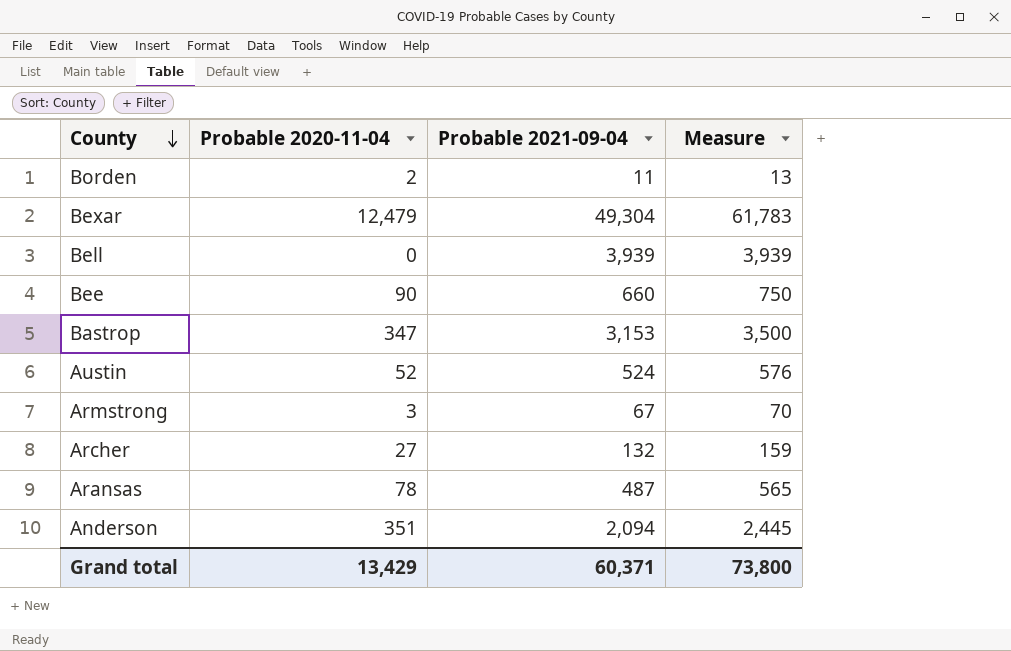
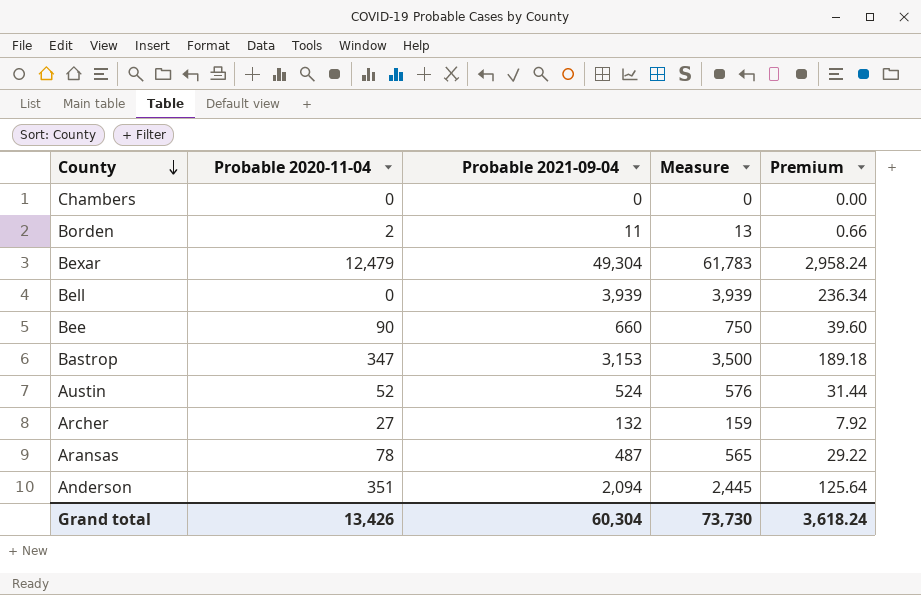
column Premium | formula: none -> [Probable 2021-09-04] * 0.06
row Armstrong: 3 | 67 | 70 -> none
row Chambers: none -> 0 | 0 | 0 | 0.00
Grand total | Probable 2020-11-04: 13,429 -> 13,426
Grand total | Probable 2021-09-04: 60,371 -> 60,304
Grand total | Measure: 73,800 -> 73,730

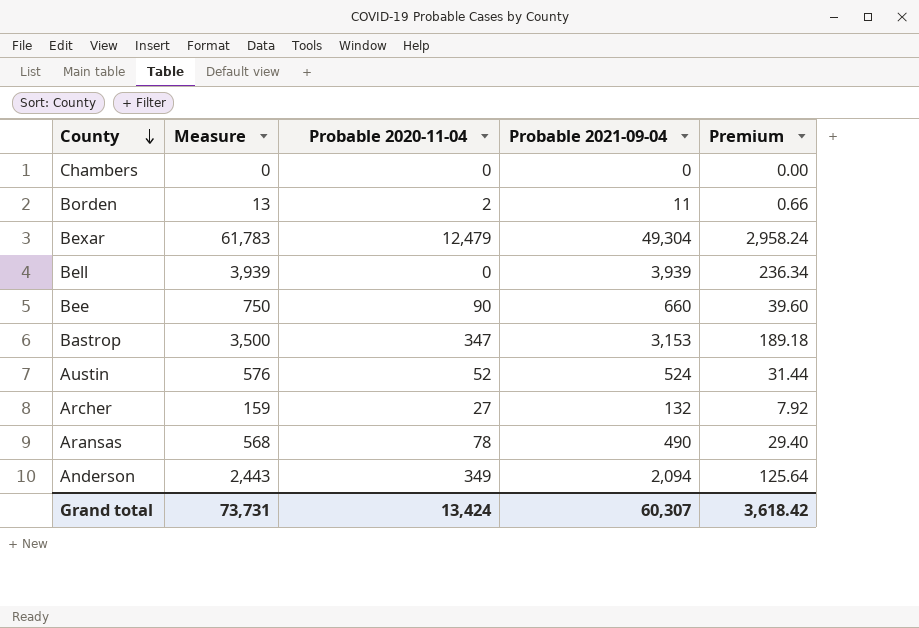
column Measure | position: 4 -> 2
Aransas | Measure: 565 -> 568
Aransas | Probable 2021-09-04: 487 -> 490
Aransas | Premium: 29.22 -> 29.40
Anderson | Measure: 2,445 -> 2,443
Anderson | Probable 2020-11-04: 351 -> 349
Grand total | Measure: 73,730 -> 73,731
Grand total | Probable 2020-11-04: 13,426 -> 13,424
Grand total | Probable 2021-09-04: 60,304 -> 60,307
Grand total | Premium: 3,618.24 -> 3,618.42

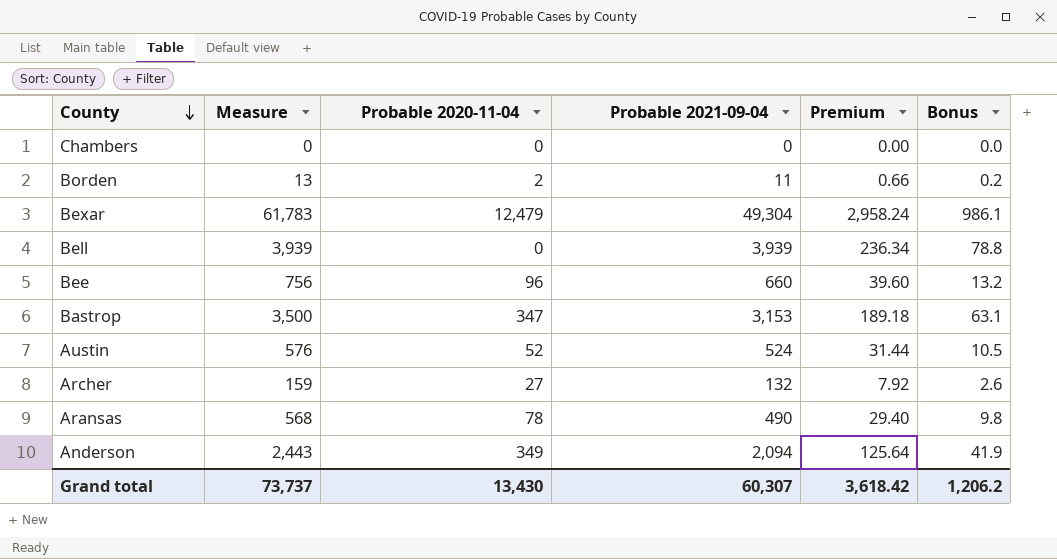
column Bonus | formula: none -> [Probable 2021-09-04] * 0.02
Bee | Measure: 750 -> 756
Bee | Probable 2020-11-04: 90 -> 96
Grand total | Measure: 73,731 -> 73,737
Grand total | Probable 2020-11-04: 13,424 -> 13,430

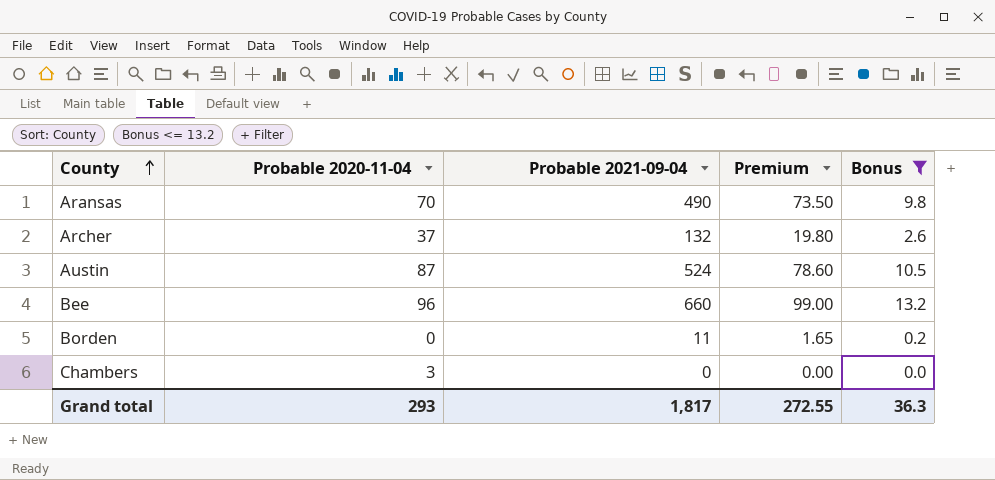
filter: none -> Bonus <= 13.2
row order: County descending -> County ascending
column Measure | formula: [Probable 2020-11-04] + [Probable 2021-09-04] -> none
column Premium | formula: [Probable 2021-09-04] * 0.06 -> [Probable 2021-09-04] * 0.15
Aransas | Probable 2020-11-04: 78 -> 70
Archer | Probable 2020-11-04: 27 -> 37
Austin | Probable 2020-11-04: 52 -> 87
Borden | Probable 2020-11-04: 2 -> 0
Chambers | Probable 2020-11-04: 0 -> 3
Grand total | Probable 2020-11-04: 13,430 -> 293
Grand total | Probable 2021-09-04: 60,307 -> 1,817
Grand total | Premium: 3,618.42 -> 272.55
Grand total | Bonus: 1,206.2 -> 36.3

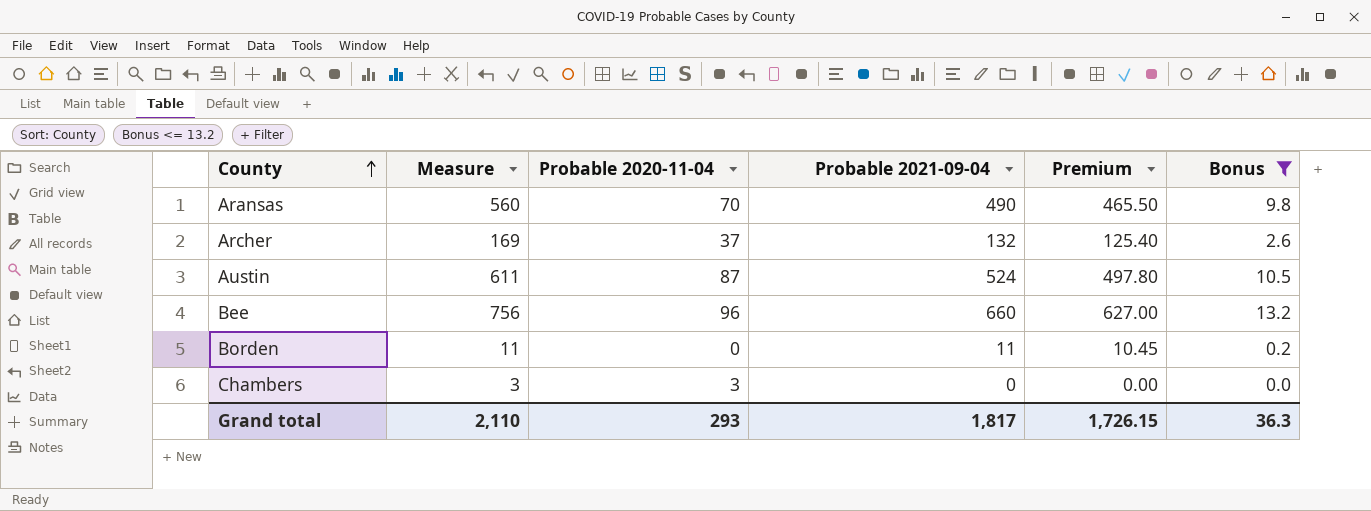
column Measure | formula: none -> [Probable 2020-11-04] + [Probable 2021-09-04]
column Premium | formula: [Probable 2021-09-04] * 0.15 -> [Probable 2021-09-04] * 0.95
Grand total | Premium: 272.55 -> 1,726.15

